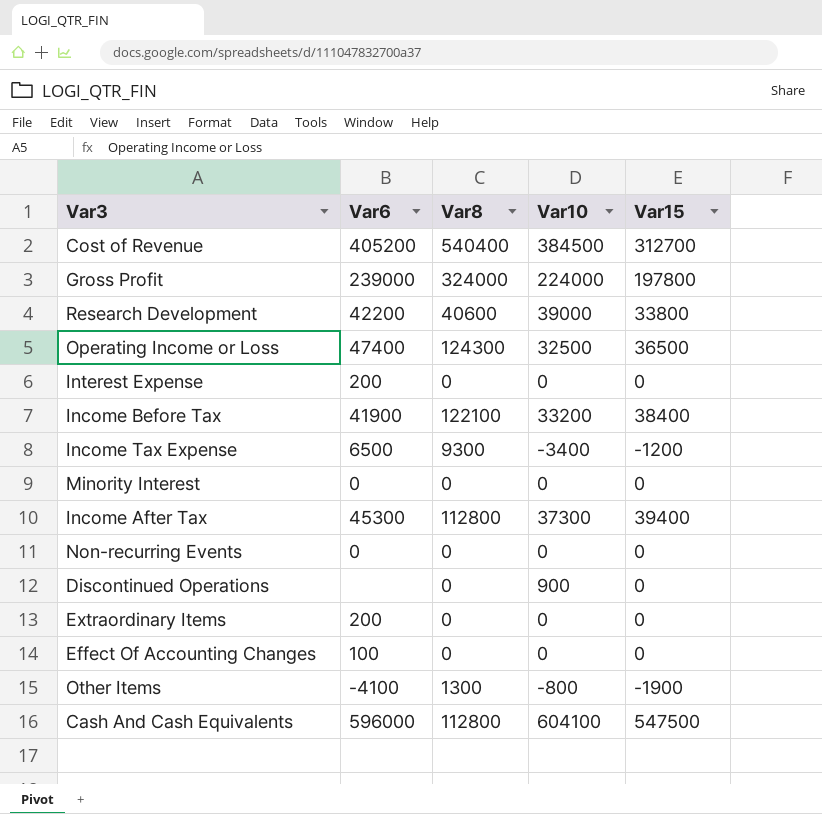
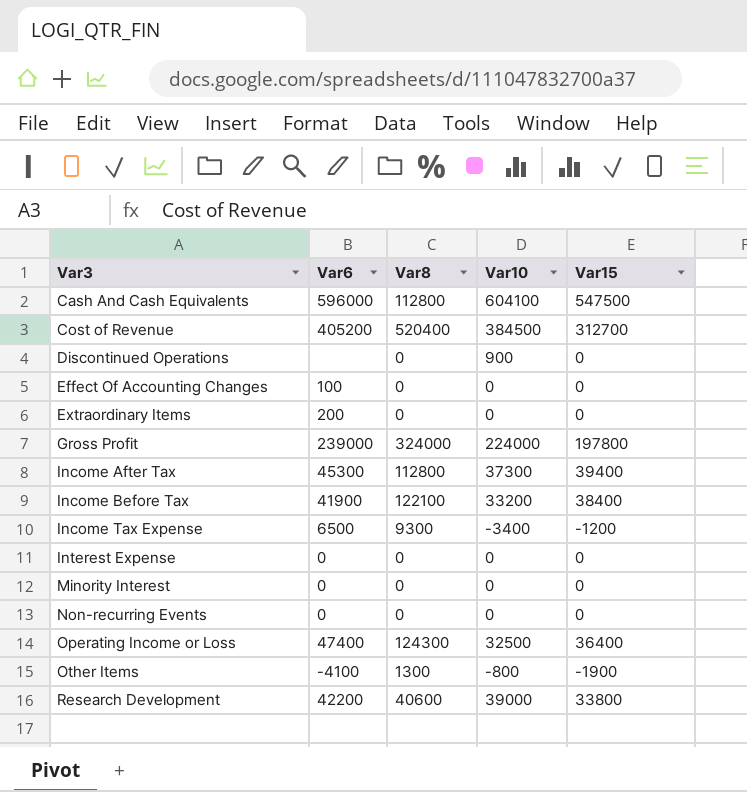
row order: none -> Var3 ascending
Cost of Revenue | Var8: 540400 -> 520400
Interest Expense | Var6: 200 -> 0
Operating Income or Loss | Var15: 36500 -> 36400

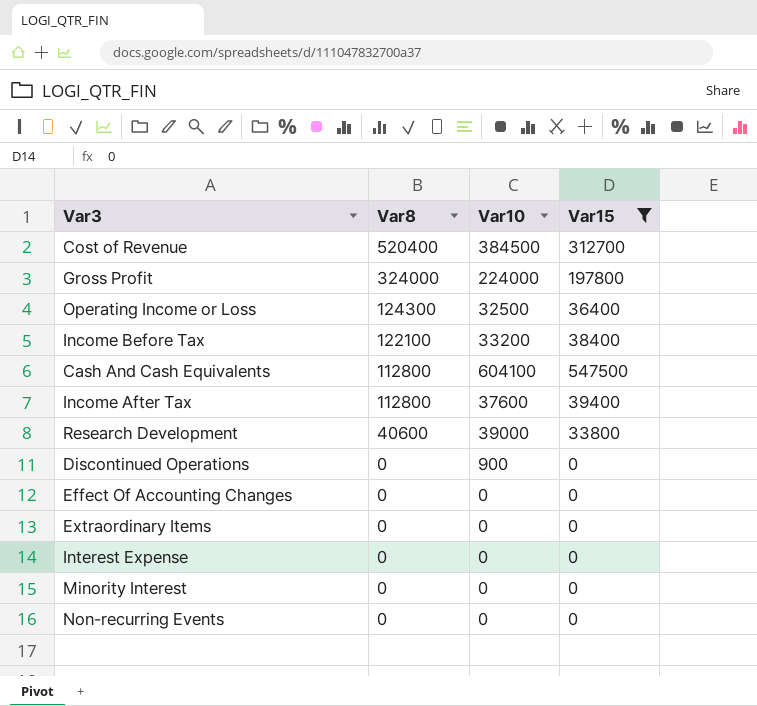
filter: none -> Var15 >= 0
row order: Var3 ascending -> Var8 descending
column Var6 | position: 2 -> none
Income After Tax | Var10: 37300 -> 37600

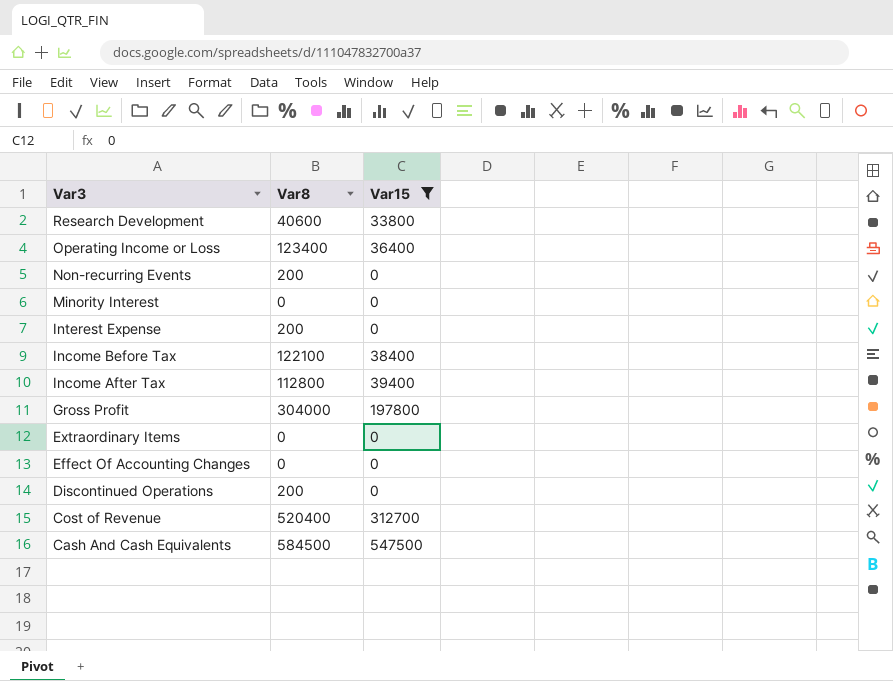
row order: Var8 descending -> Var3 descending
column Var10 | position: 3 -> none
Operating Income or Loss | Var8: 124300 -> 123400
Non-recurring Events | Var8: 0 -> 200
Interest Expense | Var8: 0 -> 200
Gross Profit | Var8: 324000 -> 304000
Discontinued Operations | Var8: 0 -> 200
Cash And Cash Equivalents | Var8: 112800 -> 584500

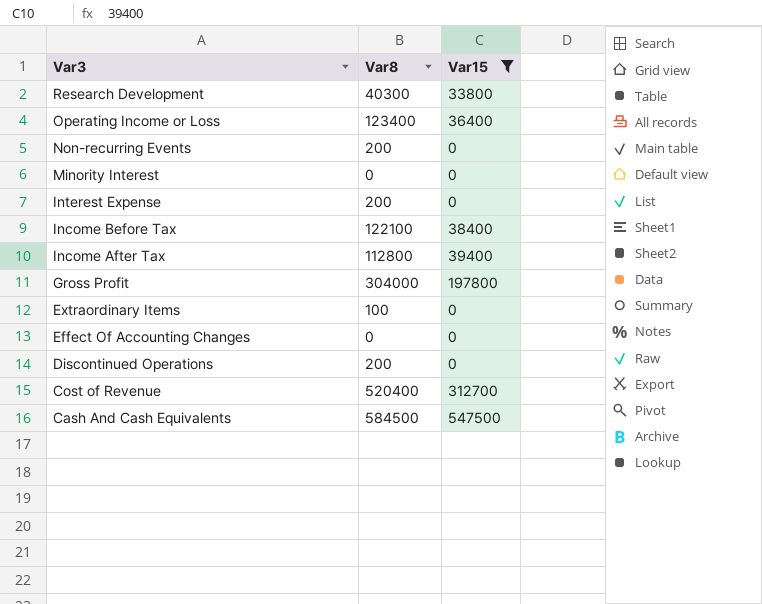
Research Development | Var8: 40600 -> 40300
Extraordinary Items | Var8: 0 -> 100

